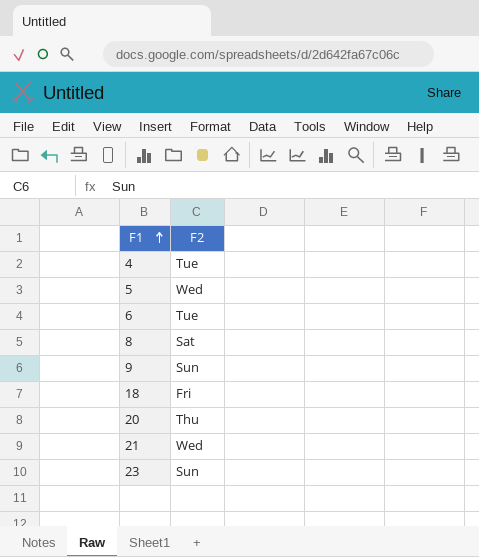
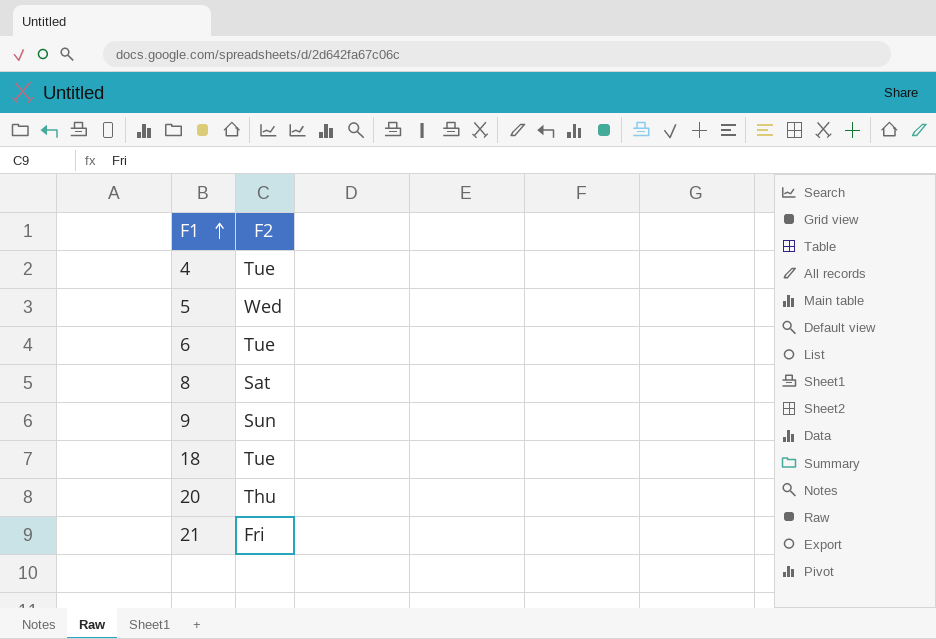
row 23: Sun -> none
18 | F2: Fri -> Tue
21 | F2: Wed -> Fri

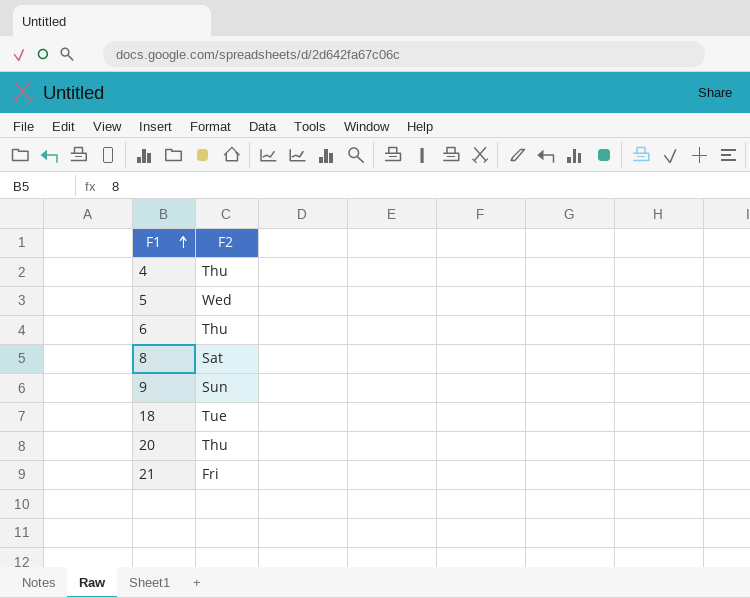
4 | F2: Tue -> Thu
6 | F2: Tue -> Thu

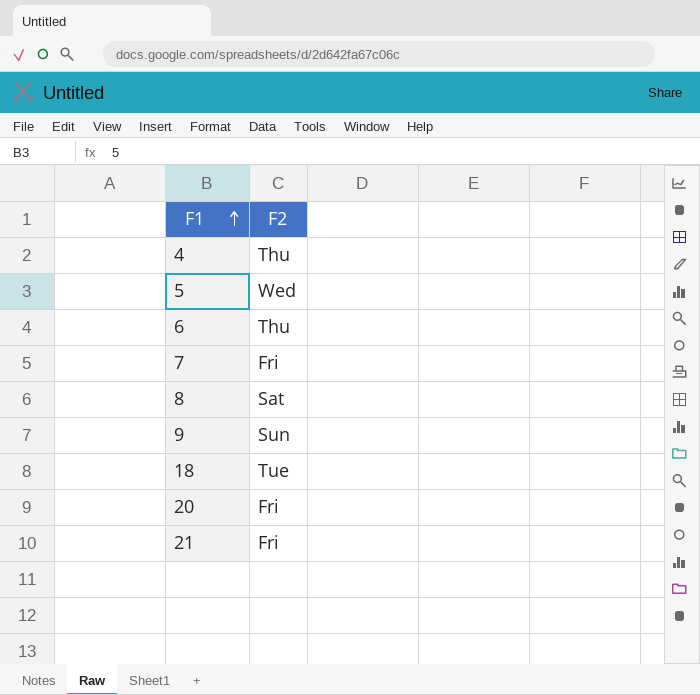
row 7: none -> Fri
20 | F2: Thu -> Fri

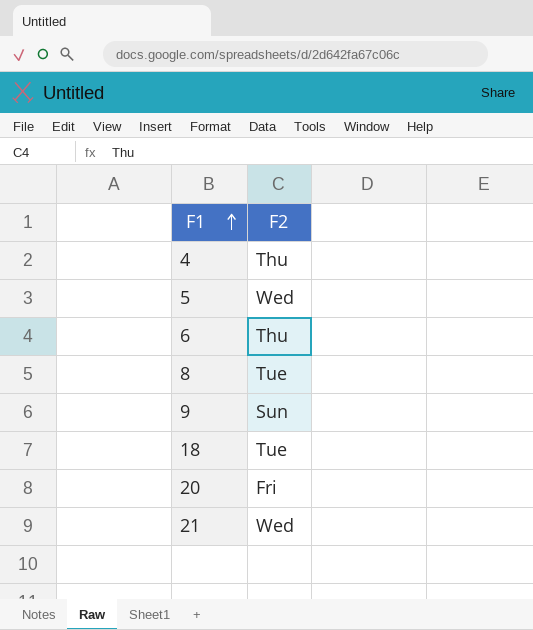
row 7: Fri -> none
8 | F2: Sat -> Tue
21 | F2: Fri -> Wed

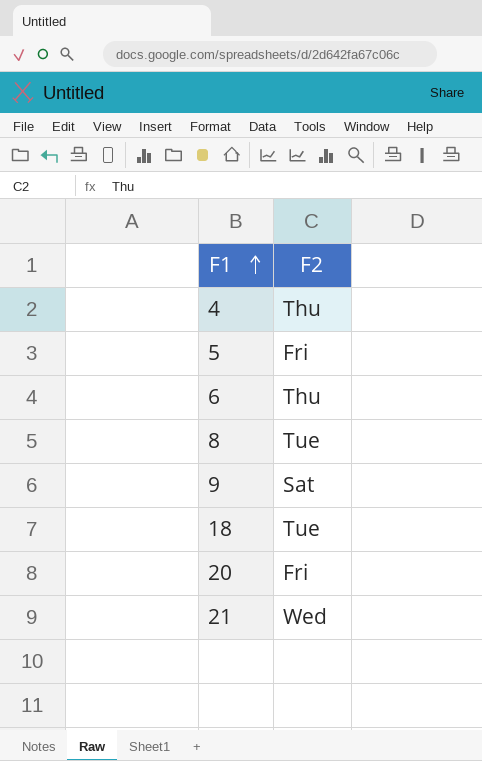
5 | F2: Wed -> Fri
9 | F2: Sun -> Sat

